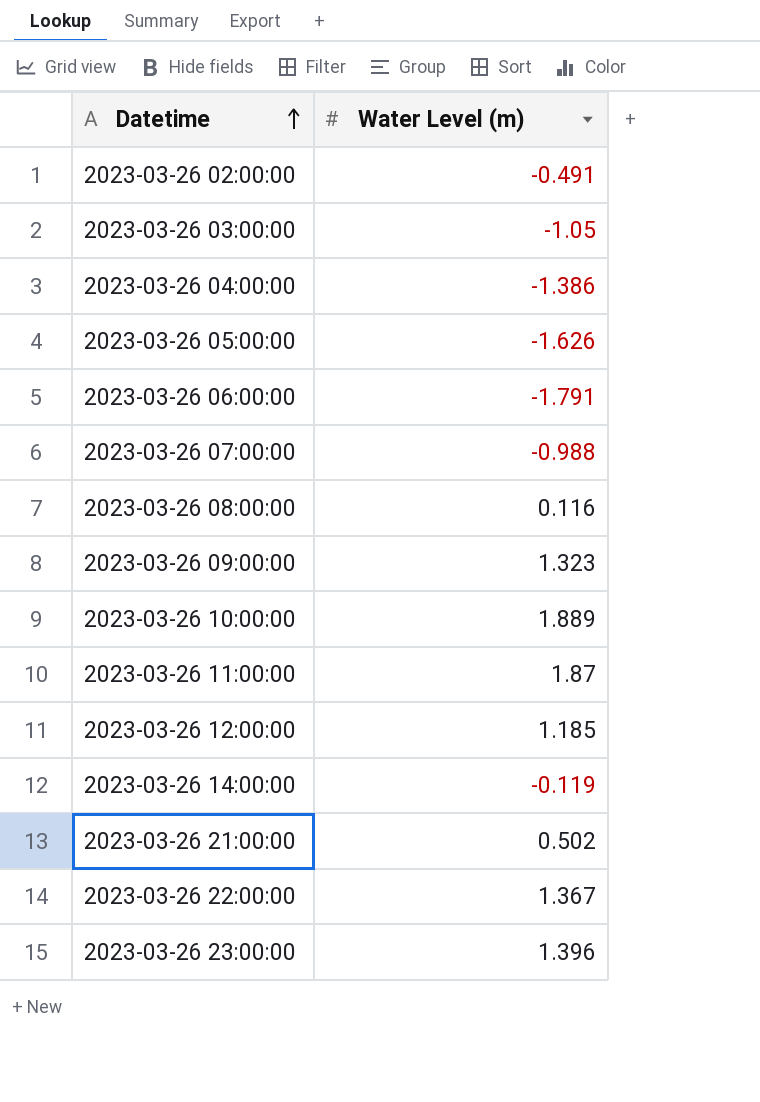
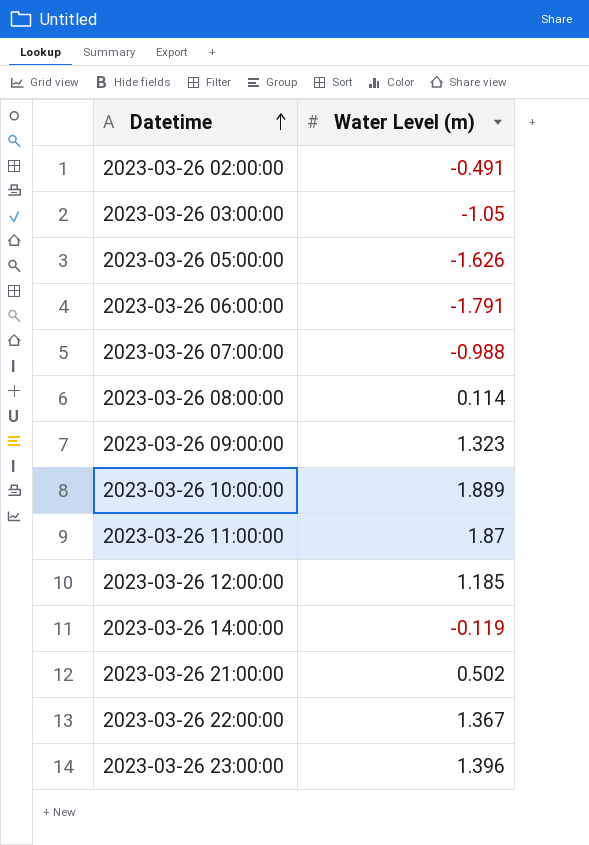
row 2023-03-26 04:00:00: -1.386 -> none
2023-03-26 08:00:00 | Water Level (m): 0.116 -> 0.114

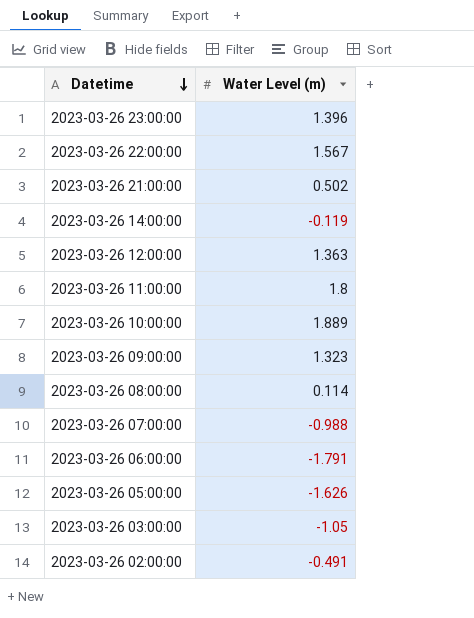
row order: Datetime ascending -> Datetime descending
2023-03-26 22:00:00 | Water Level (m): 1.367 -> 1.567
2023-03-26 12:00:00 | Water Level (m): 1.185 -> 1.363
2023-03-26 11:00:00 | Water Level (m): 1.87 -> 1.8

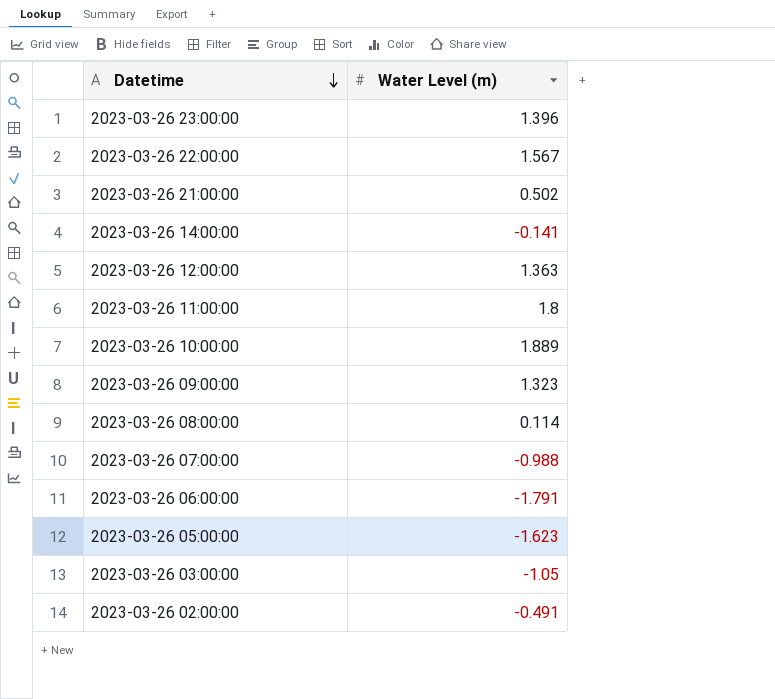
2023-03-26 14:00:00 | Water Level (m): -0.119 -> -0.141
2023-03-26 05:00:00 | Water Level (m): -1.626 -> -1.623

